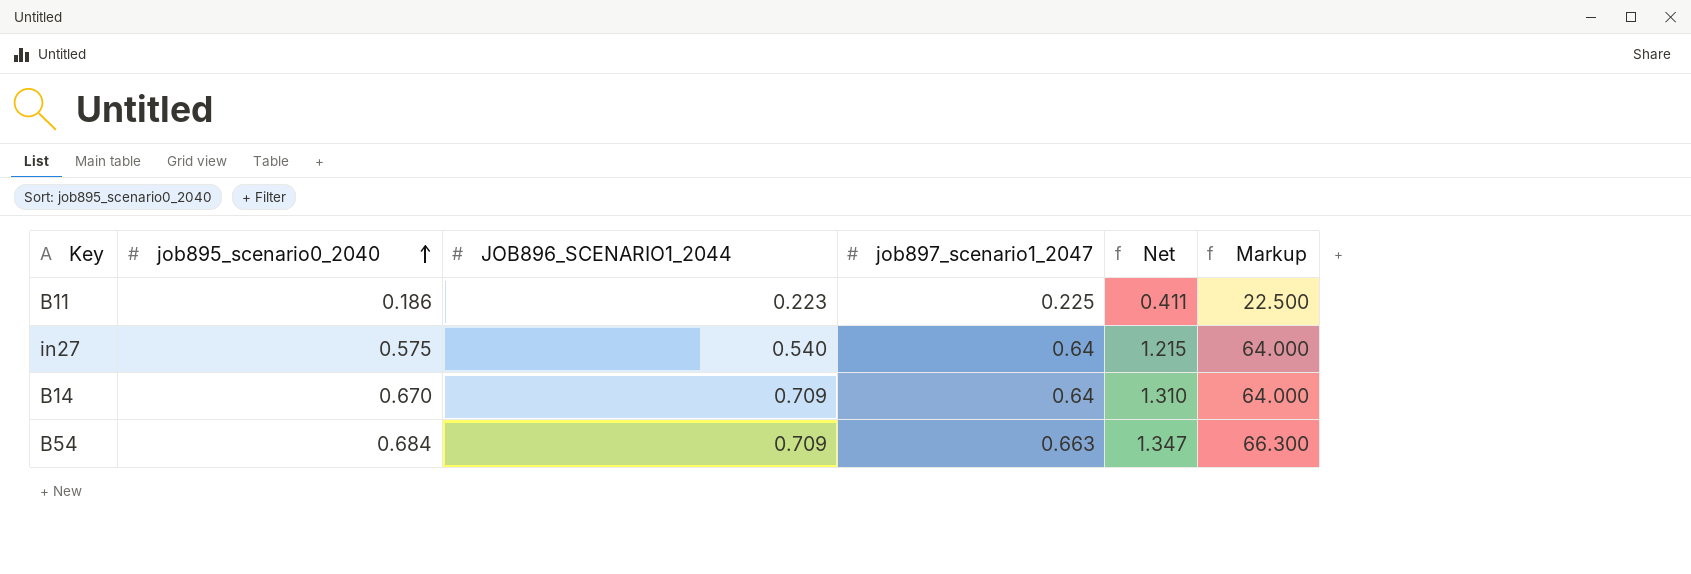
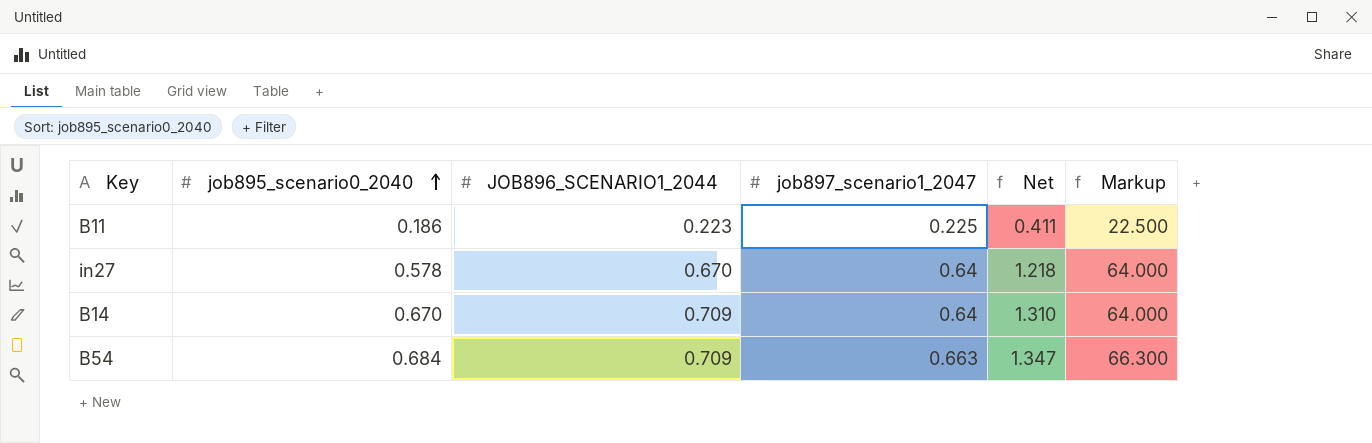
in27 | job895_scenario0_2040: 0.575 -> 0.578
in27 | JOB896_SCENARIO1_2044: 0.540 -> 0.670
in27 | Net: 1.215 -> 1.218

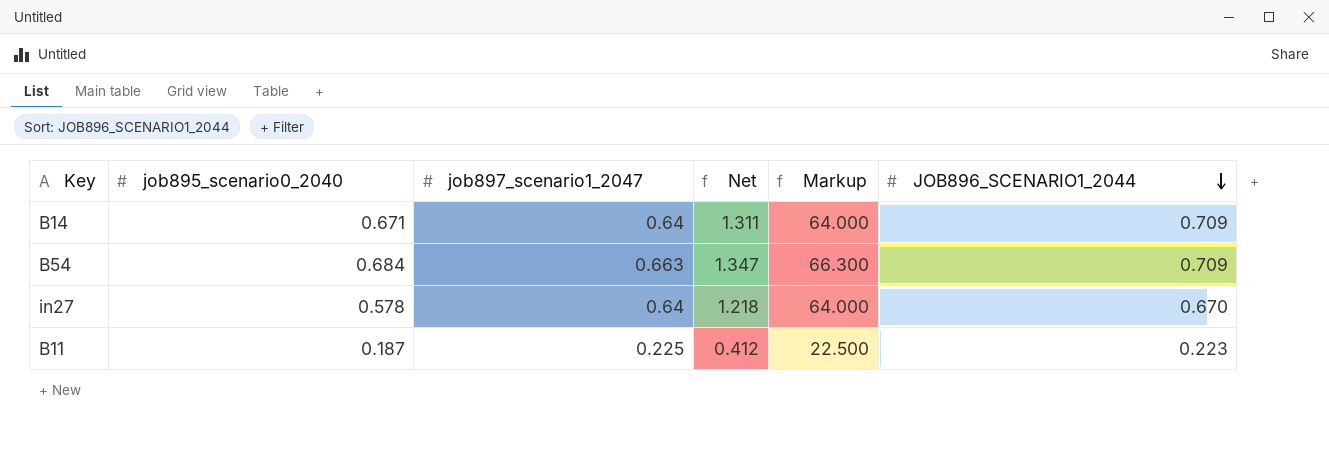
row order: job895_scenario0_2040 ascending -> JOB896_SCENARIO1_2044 descending
column JOB896_SCENARIO1_2044 | position: 3 -> 6
B14 | job895_scenario0_2040: 0.670 -> 0.671
B14 | Net: 1.310 -> 1.311
B11 | job895_scenario0_2040: 0.186 -> 0.187
B11 | Net: 0.411 -> 0.412

